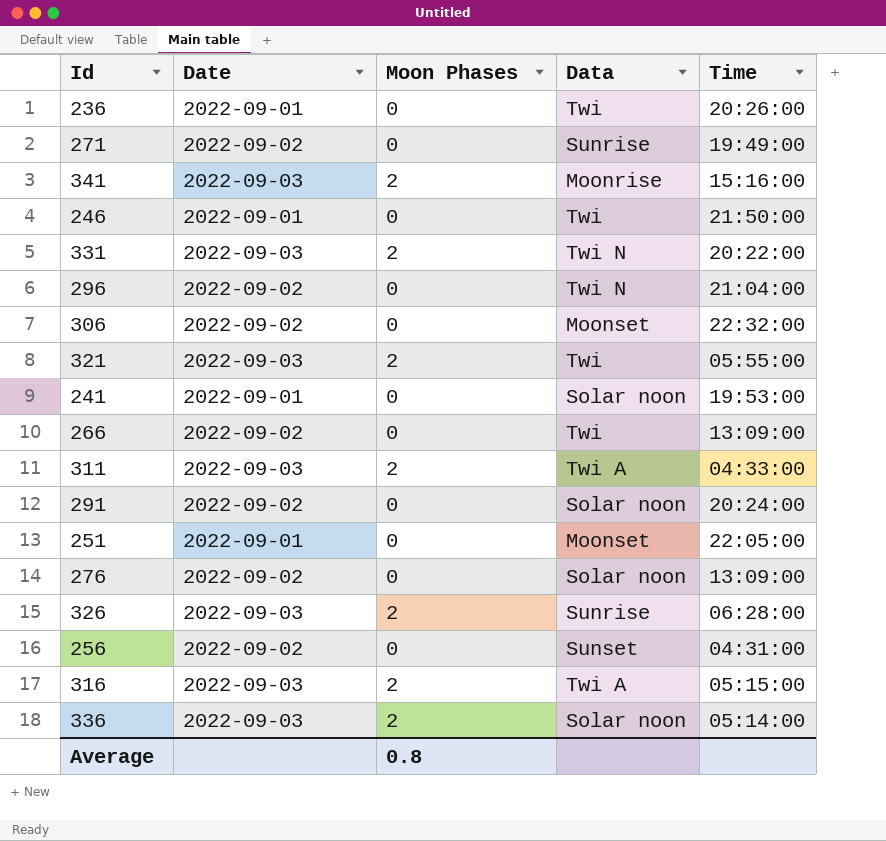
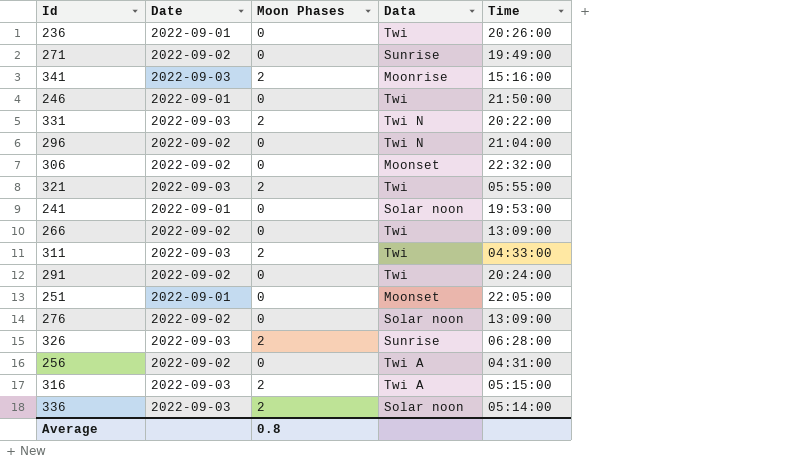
311 | Data: Twi A -> Twi
291 | Data: Solar noon -> Twi
256 | Data: Sunset -> Twi A

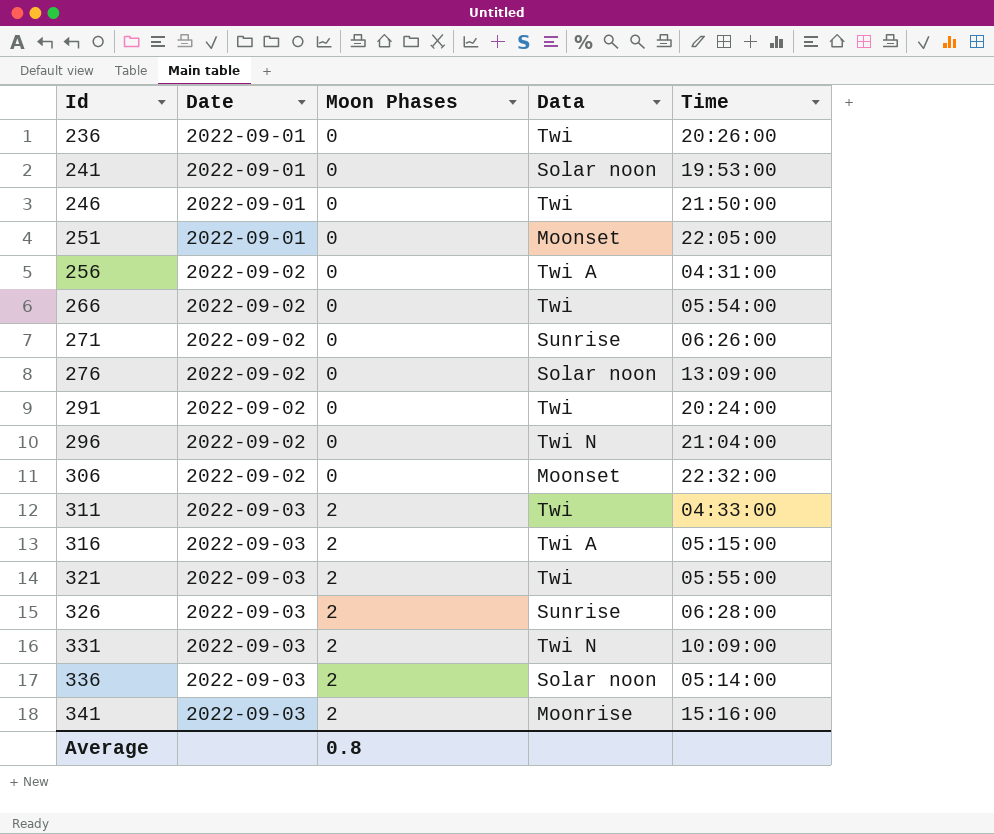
row order: none -> Id ascending
266 | Time: 13:09:00 -> 05:54:00
271 | Time: 19:49:00 -> 06:26:00
331 | Time: 20:22:00 -> 10:09:00

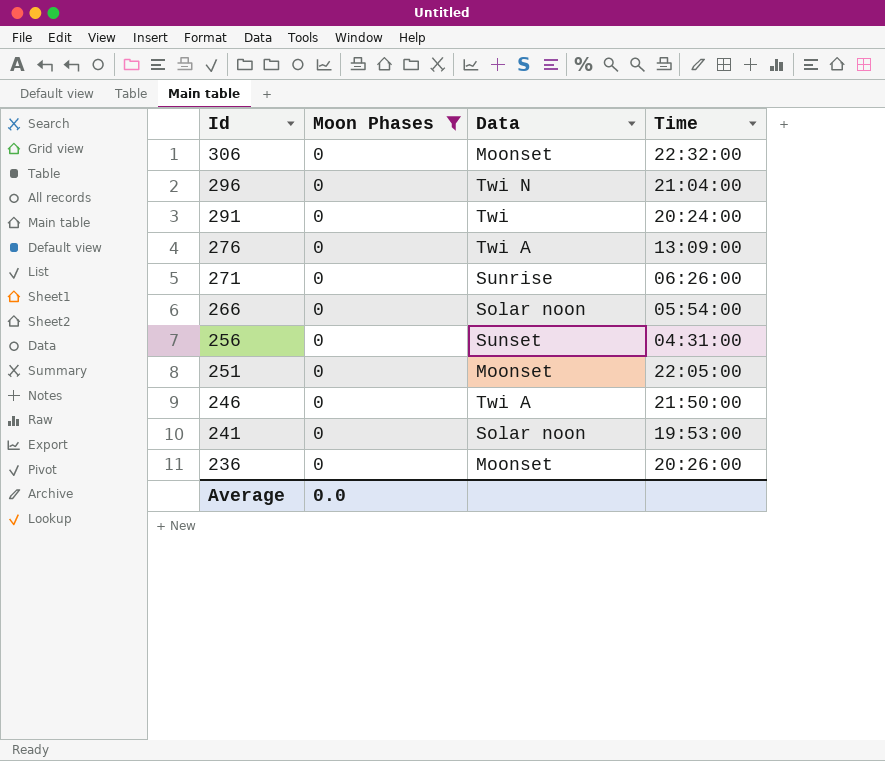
filter: none -> Moon Phases = 0
row order: Id ascending -> Id descending
column Date | position: 2 -> none
276 | Data: Solar noon -> Twi A
266 | Data: Twi -> Solar noon
256 | Data: Twi A -> Sunset
246 | Data: Twi -> Twi A
236 | Data: Twi -> Moonset
Average | Moon Phases: 0.8 -> 0.0

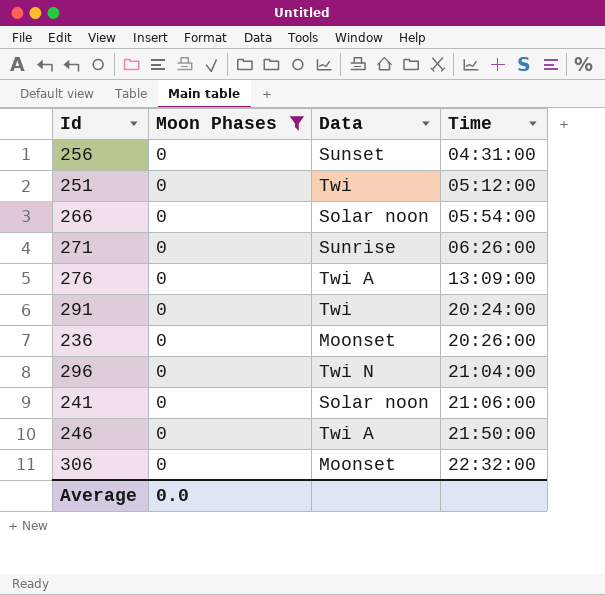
row order: Id descending -> Time ascending
251 | Data: Moonset -> Twi
251 | Time: 22:05:00 -> 05:12:00
241 | Time: 19:53:00 -> 21:06:00

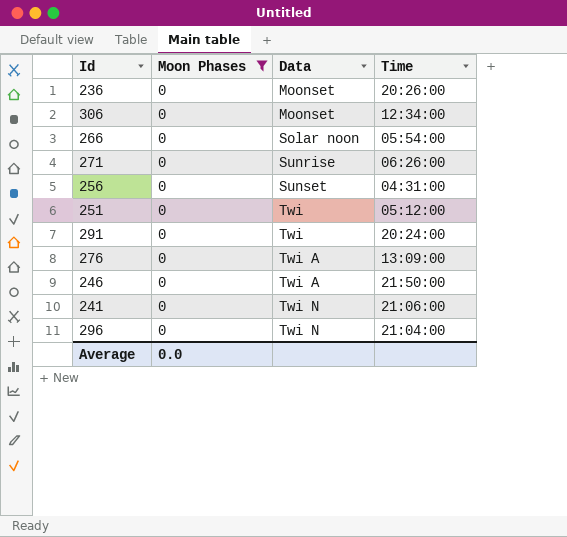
row order: Time ascending -> Data ascending
306 | Time: 22:32:00 -> 12:34:00
241 | Data: Solar noon -> Twi N

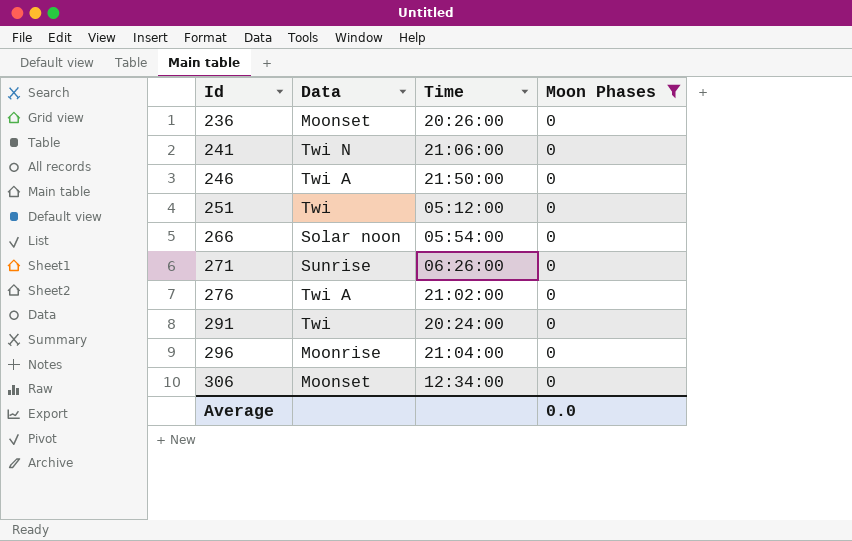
row order: Data ascending -> Id ascending
column Moon Phases | position: 2 -> 4
row 256: 0 | Sunset | 04:31:00 -> none
276 | Time: 13:09:00 -> 21:02:00
296 | Data: Twi N -> Moonrise

